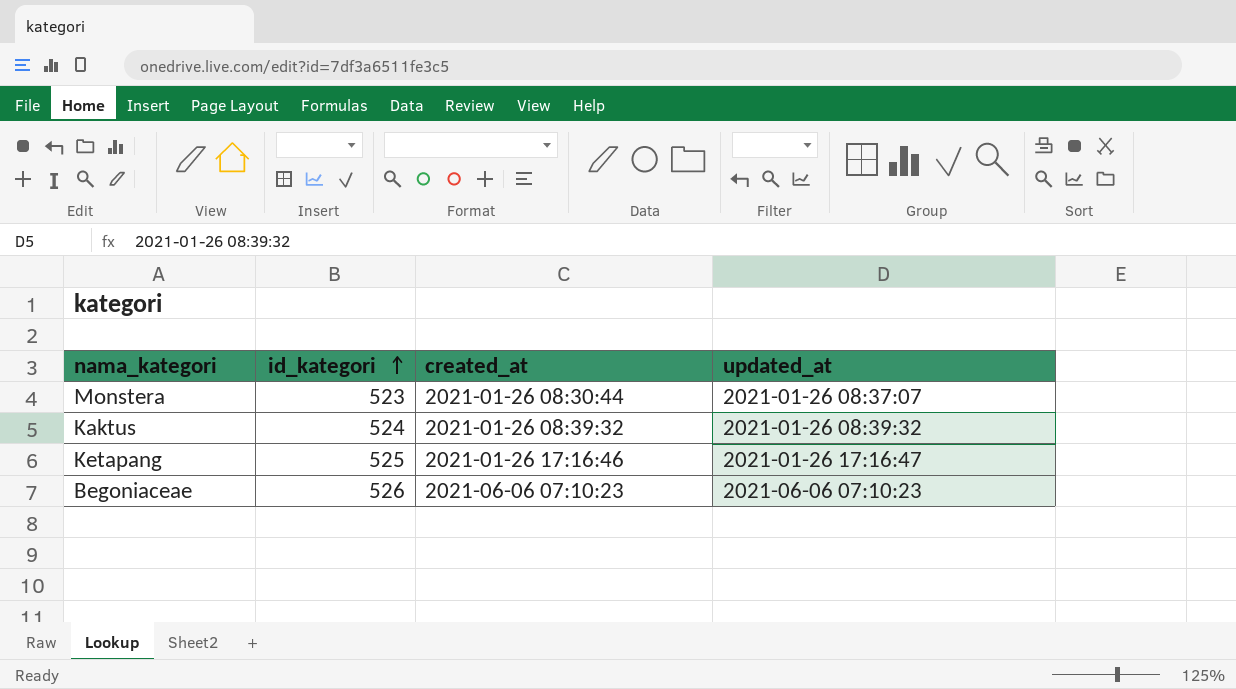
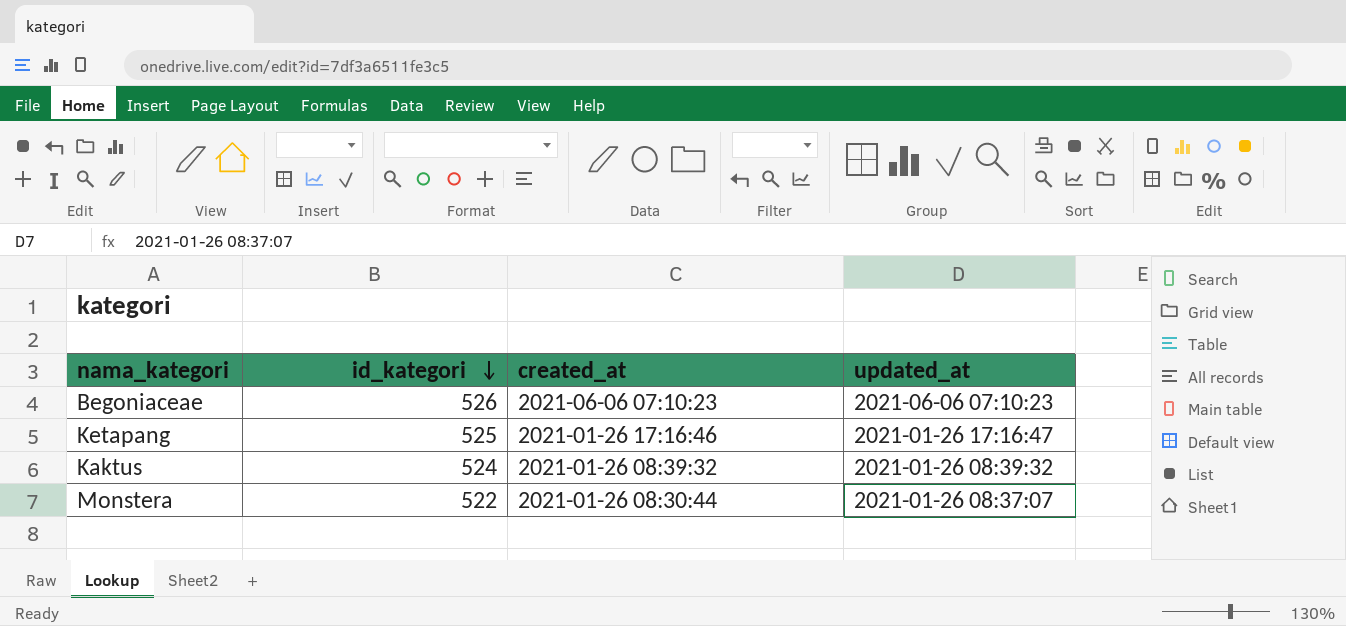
row order: id_kategori ascending -> id_kategori descending
Monstera | id_kategori: 523 -> 522

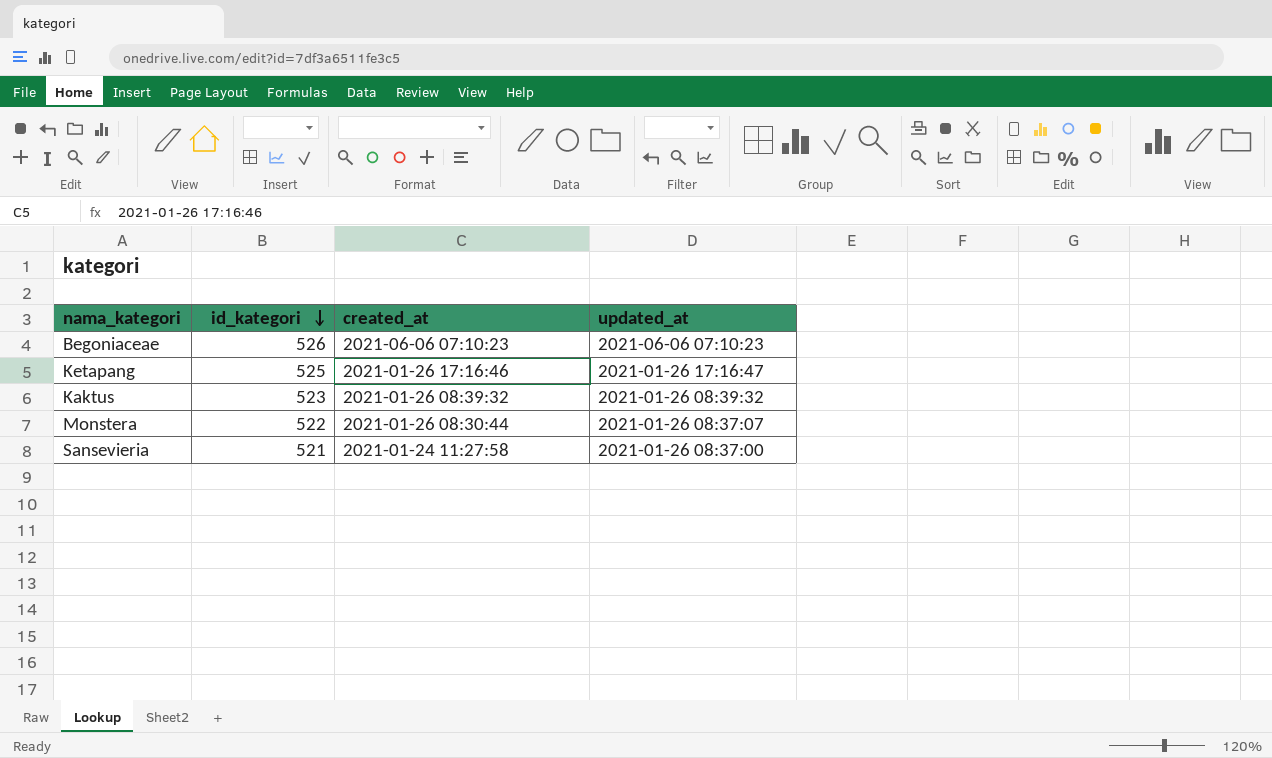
Kaktus | id_kategori: 524 -> 523
row Sansevieria: none -> 521 | 2021-01-24 11:27:58 | 2021-01-26 08:37:00

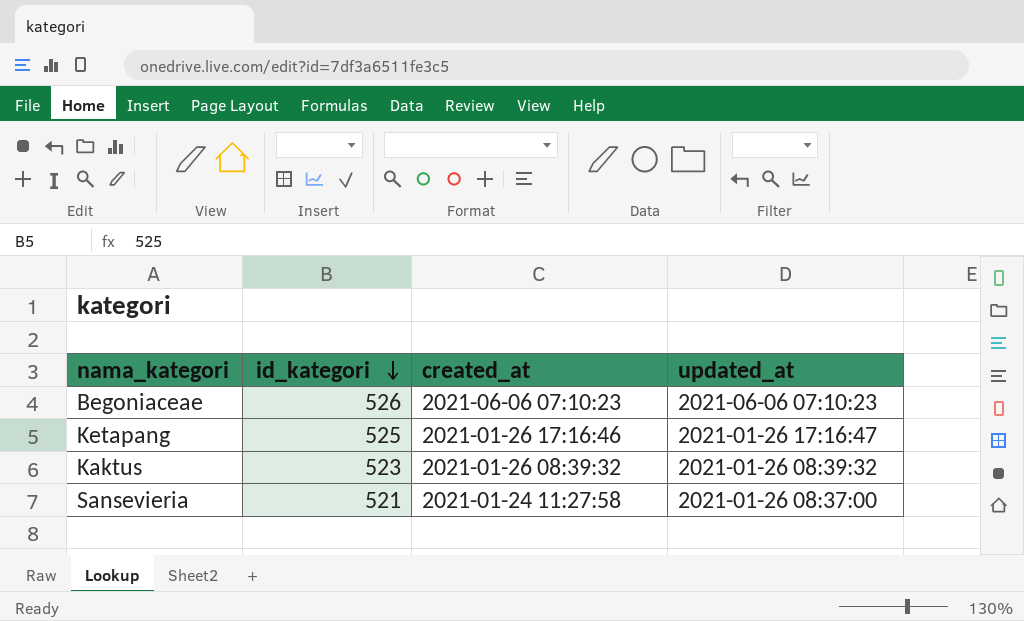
row Monstera: 522 | 2021-01-26 08:30:44 | 2021-01-26 08:37:07 -> none

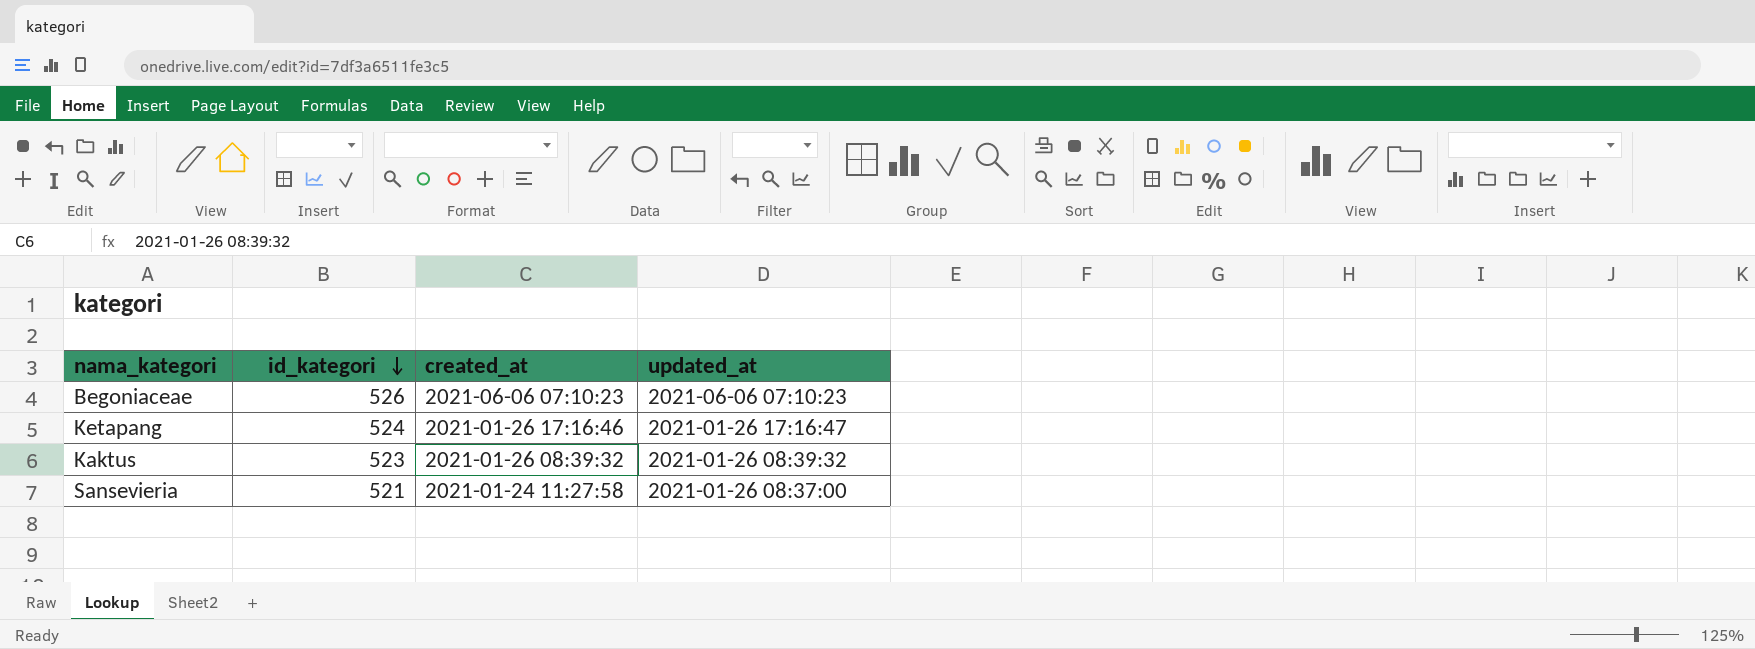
Ketapang | id_kategori: 525 -> 524

